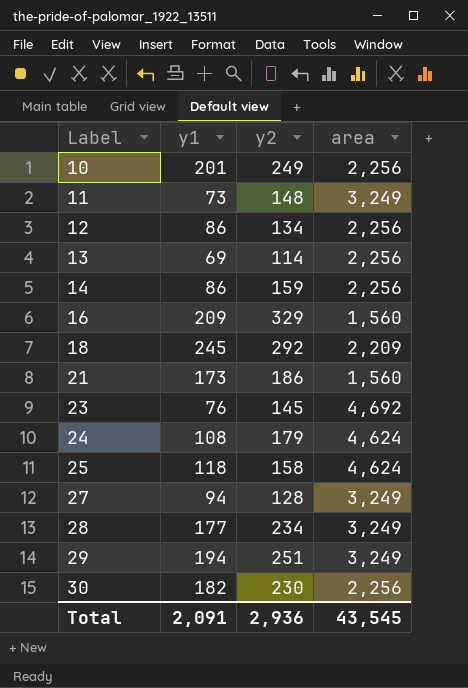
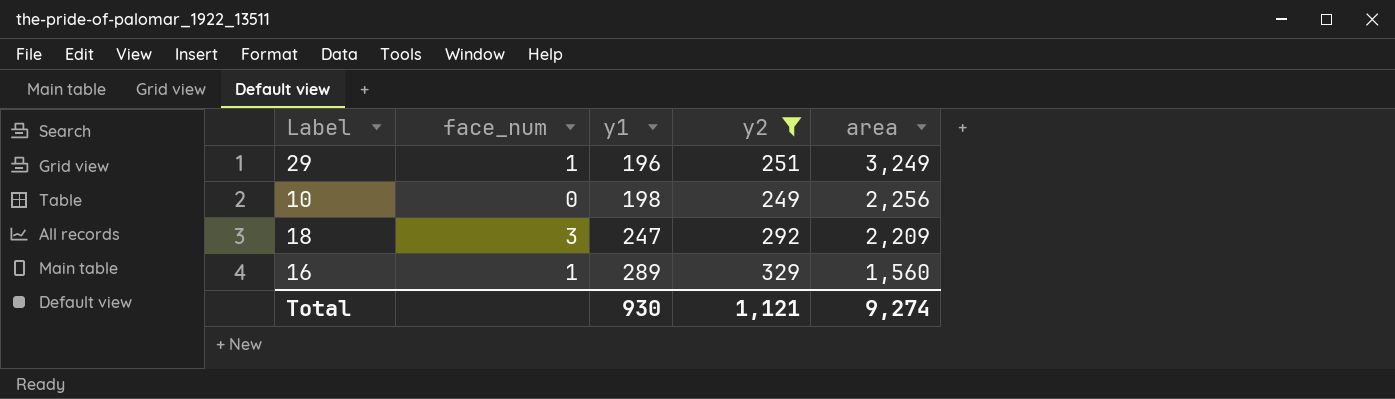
filter: none -> y2 >= 249
row order: Label ascending -> y1 ascending
column face_num | position: none -> 2
29 | y1: 194 -> 196
10 | y1: 201 -> 198
18 | y1: 245 -> 247
16 | y1: 209 -> 289
Total | y1: 2,091 -> 930
Total | y2: 2,936 -> 1,121
Total | area: 43,545 -> 9,274

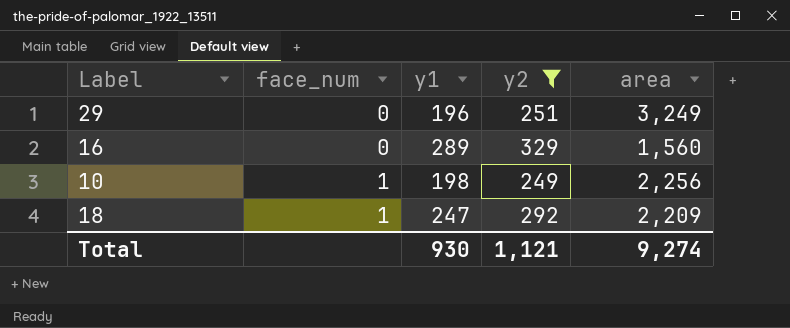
row order: y1 ascending -> face_num ascending
29 | face_num: 1 -> 0
16 | face_num: 1 -> 0
10 | face_num: 0 -> 1
18 | face_num: 3 -> 1

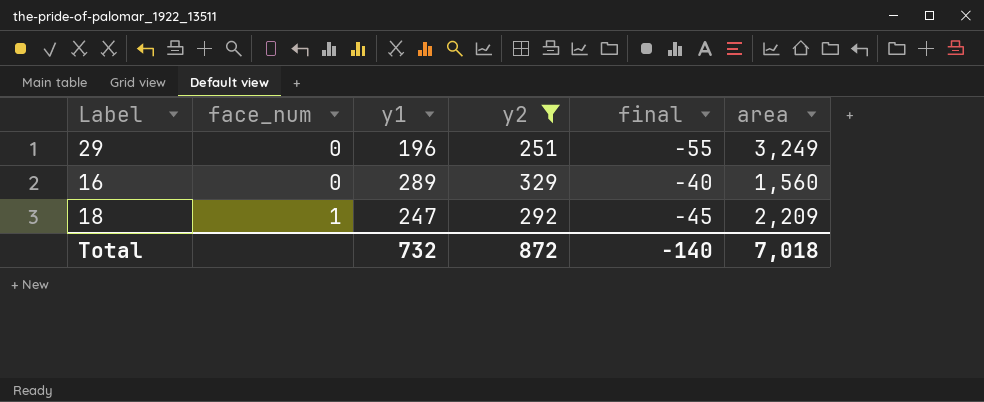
column final | formula: none -> [y1] - [y2]
row 10: 1 | 198 | 249 | 2,256 -> none
Total | y1: 930 -> 732
Total | y2: 1,121 -> 872
Total | area: 9,274 -> 7,018

